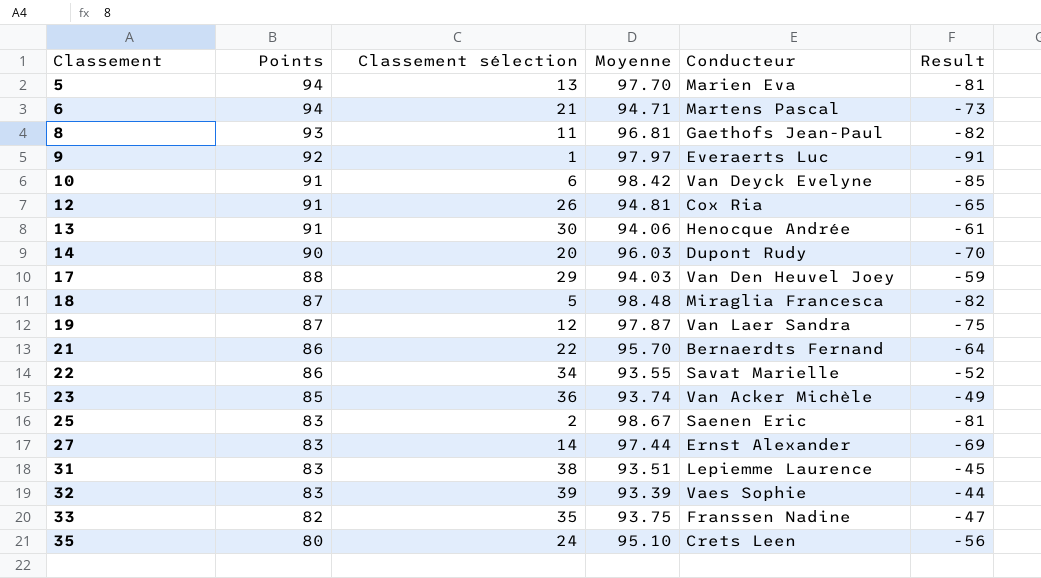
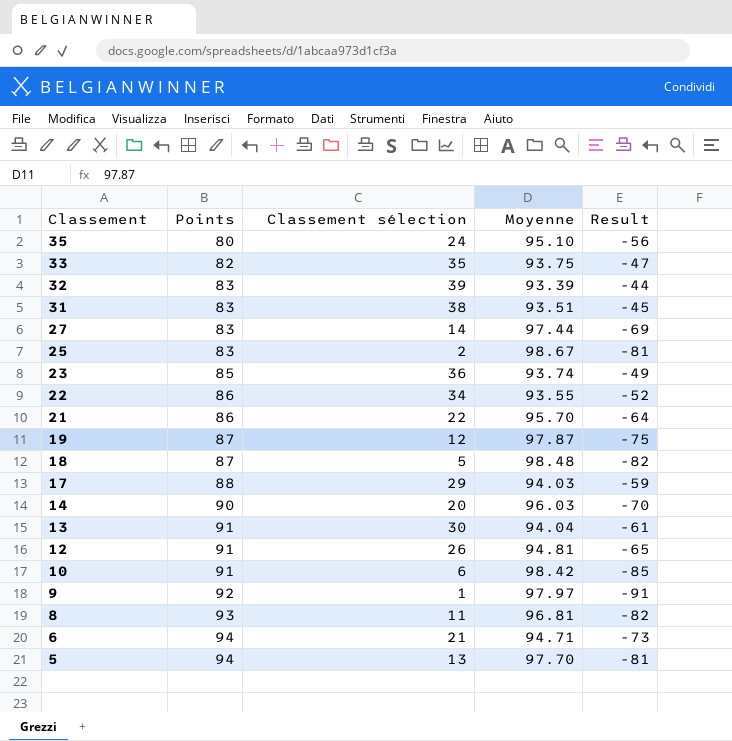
row order: Classement ascending -> Classement descending
column Conducteur | position: 5 -> none
13 | Moyenne: 94.06 -> 94.04

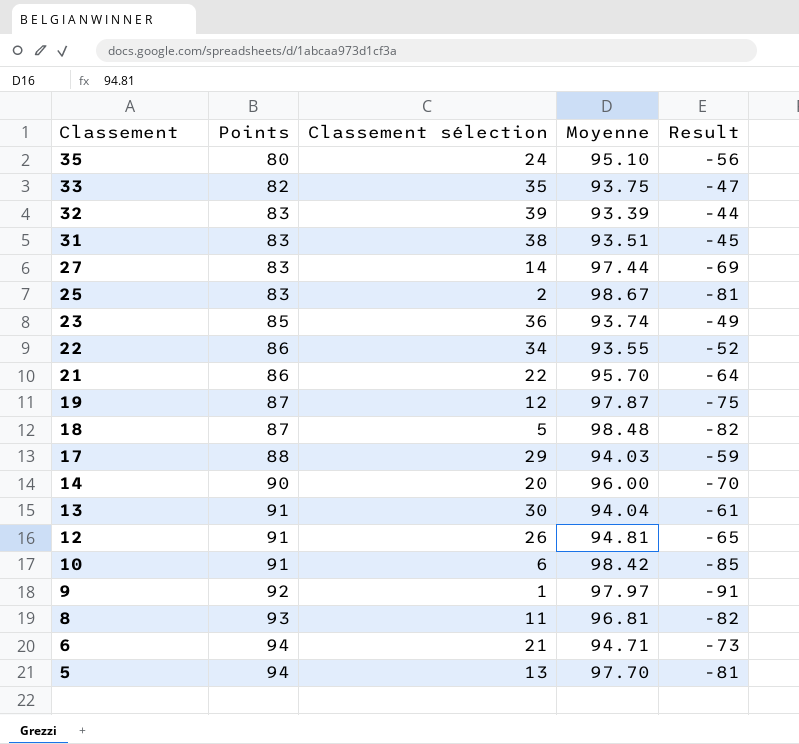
14 | Moyenne: 96.03 -> 96.00

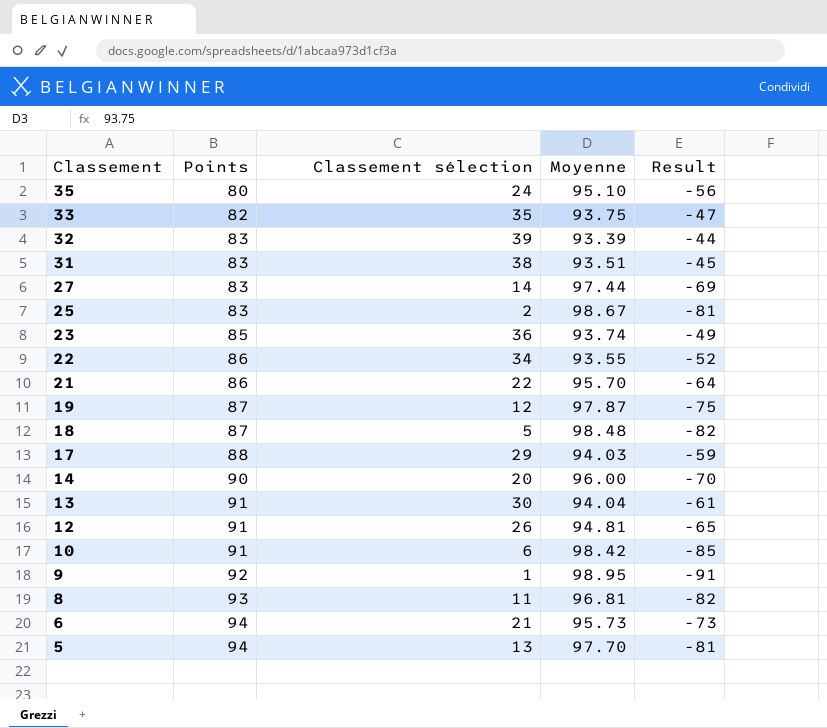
9 | Moyenne: 97.97 -> 98.95
6 | Moyenne: 94.71 -> 95.73

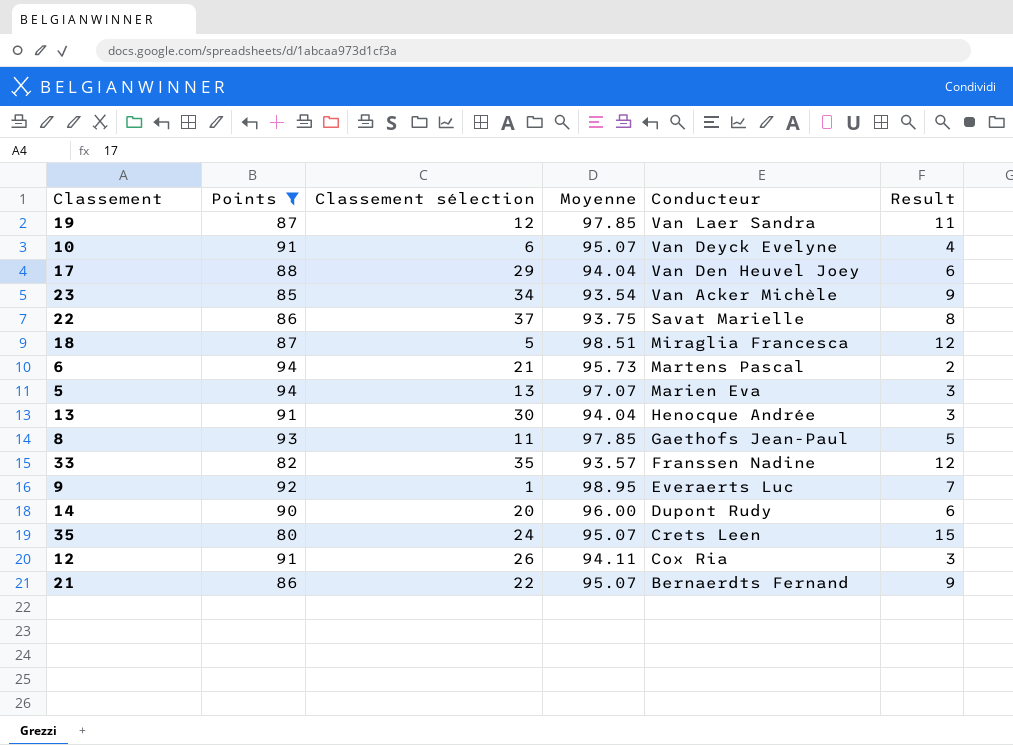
filter: none -> Points != 83
row order: Classement descending -> Conducteur descending
column Conducteur | position: none -> 5
column Result | formula: [Classement sélection] - [Points] -> [Moyenne] - [Points]
19 | Moyenne: 97.87 -> 97.85
10 | Moyenne: 98.42 -> 95.07
17 | Moyenne: 94.03 -> 94.04
23 | Classement sélection: 36 -> 34
23 | Moyenne: 93.74 -> 93.54
22 | Classement sélection: 34 -> 37
22 | Moyenne: 93.55 -> 93.75
18 | Moyenne: 98.48 -> 98.51
5 | Moyenne: 97.70 -> 97.07
8 | Moyenne: 96.81 -> 97.85
33 | Moyenne: 93.75 -> 93.57
35 | Moyenne: 95.10 -> 95.07
12 | Moyenne: 94.81 -> 94.11
21 | Moyenne: 95.70 -> 95.07

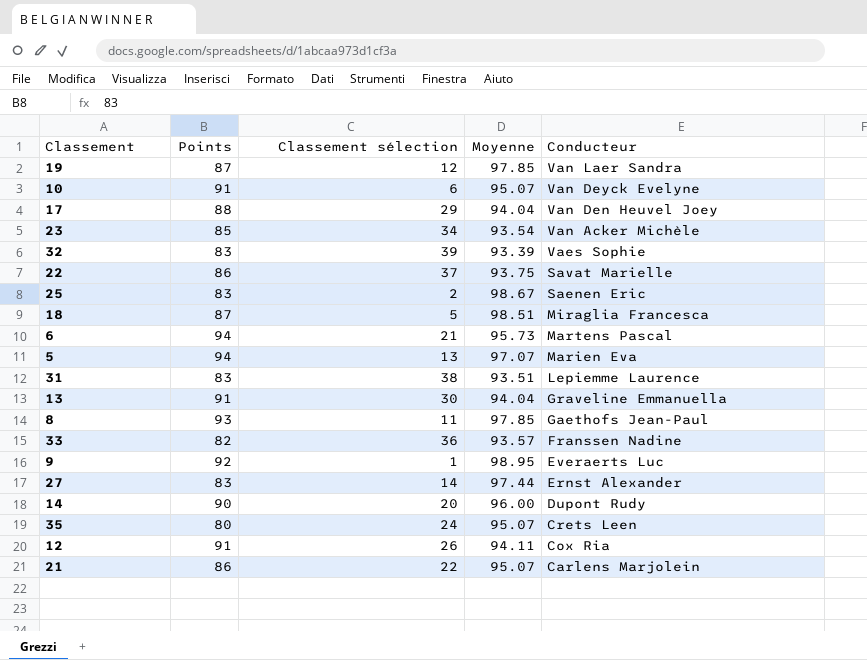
filter: Points != 83 -> none
column Result | formula: [Moyenne] - [Points] -> none
13 | Conducteur: Henocque Andrée -> Graveline Emmanuella
33 | Classement sélection: 35 -> 36
21 | Conducteur: Bernaerdts Fernand -> Carlens Marjolein

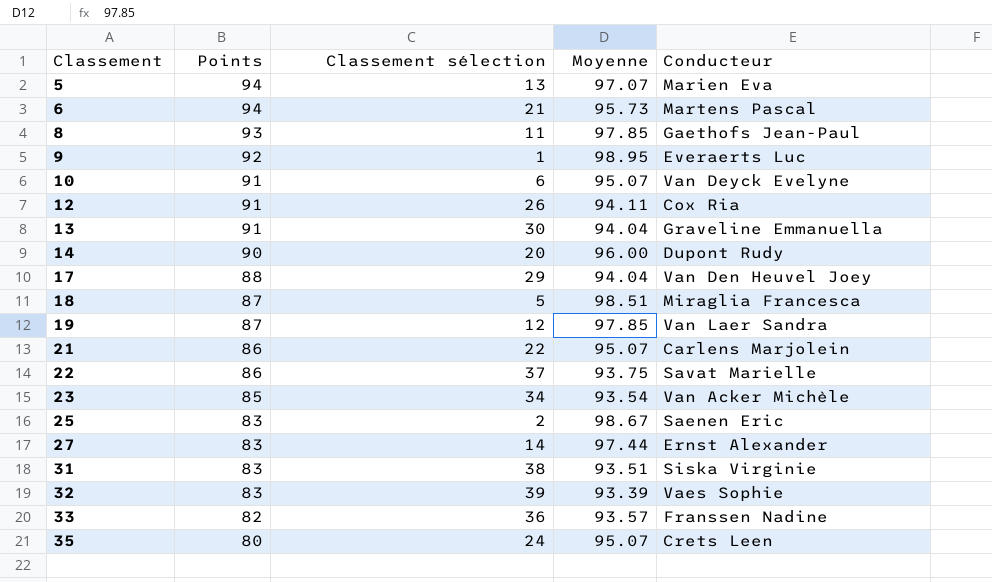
row order: Conducteur descending -> Classement ascending
31 | Conducteur: Lepiemme Laurence -> Siska Virginie

